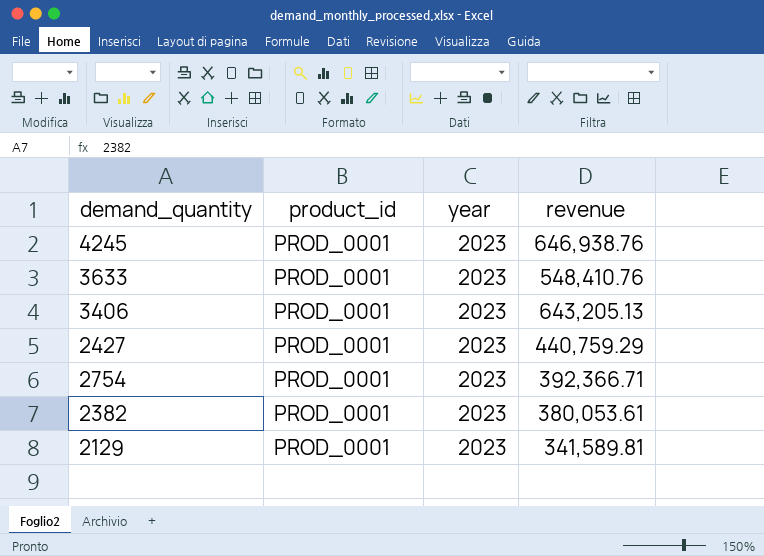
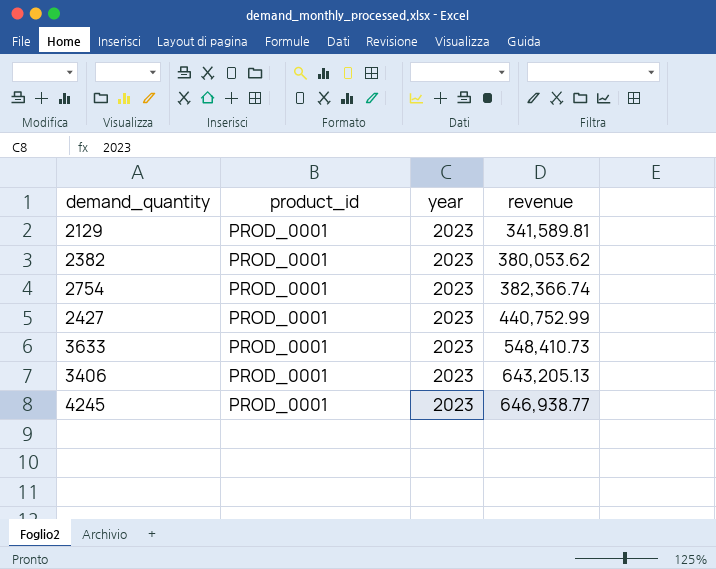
row order: none -> revenue ascending
2382 | revenue: 380,053.61 -> 380,053.62
2754 | revenue: 392,366.71 -> 382,366.74
2427 | revenue: 440,759.29 -> 440,752.99
3633 | revenue: 548,410.76 -> 548,410.73
4245 | revenue: 646,938.76 -> 646,938.77

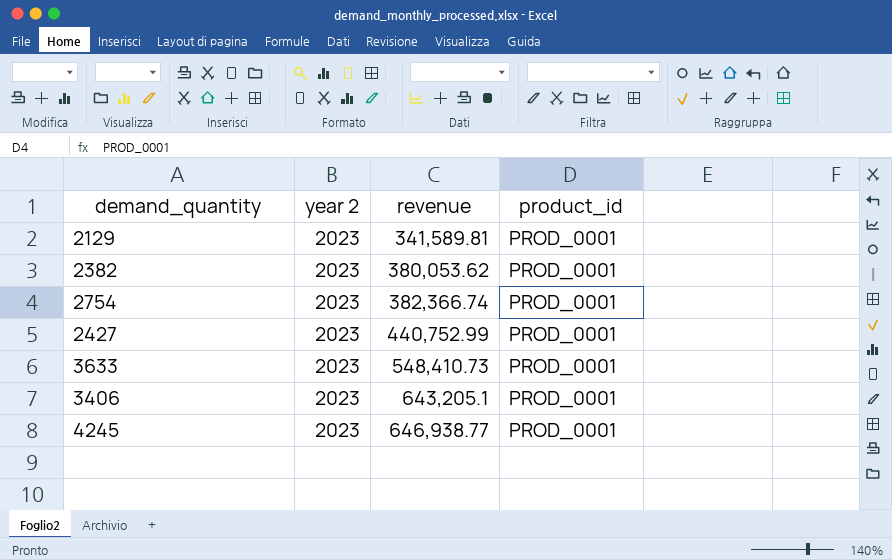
column name: year -> year 2
column product_id | position: 2 -> 4
3406 | revenue: 643,205.13 -> 643,205.1

